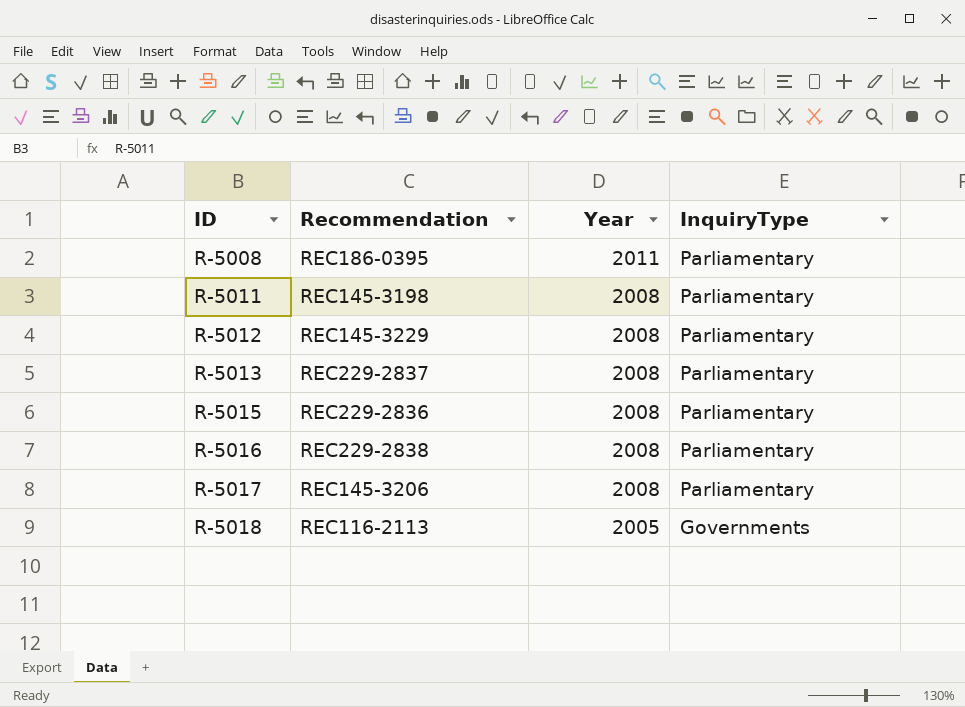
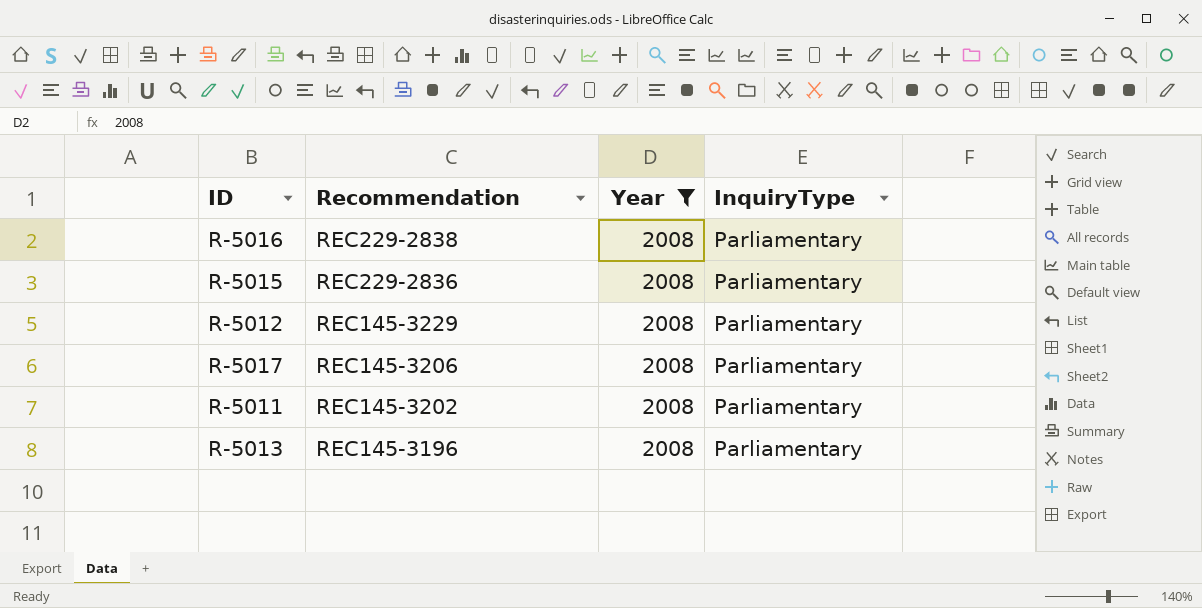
filter: none -> Year = 2008
row order: ID ascending -> Recommendation descending
R-5011 | Recommendation: REC145-3198 -> REC145-3202
R-5013 | Recommendation: REC229-2837 -> REC145-3196

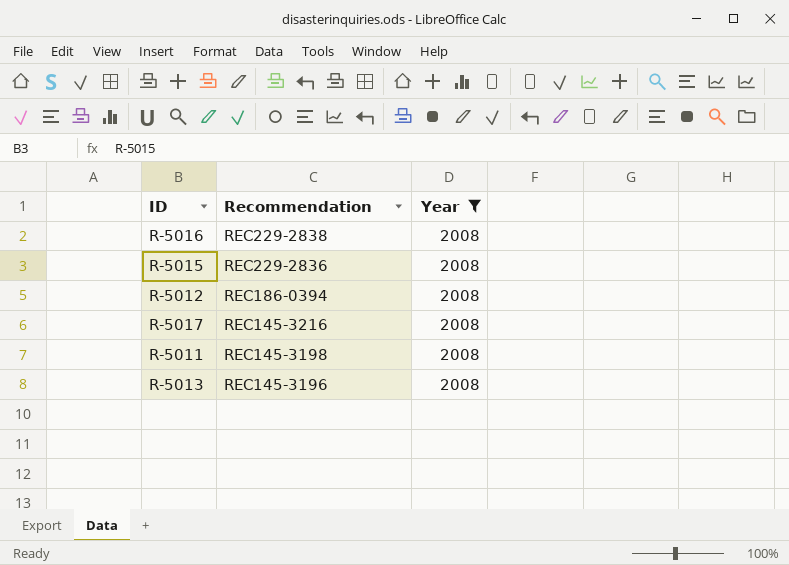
column InquiryType | position: 4 -> none
R-5012 | Recommendation: REC145-3229 -> REC186-0394
R-5017 | Recommendation: REC145-3206 -> REC145-3216
R-5011 | Recommendation: REC145-3202 -> REC145-3198

